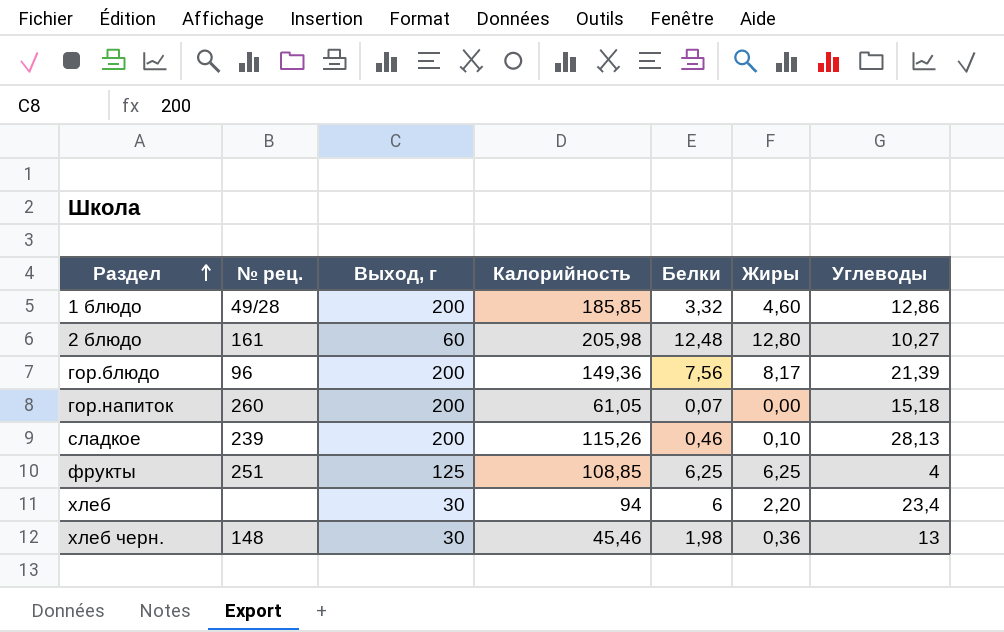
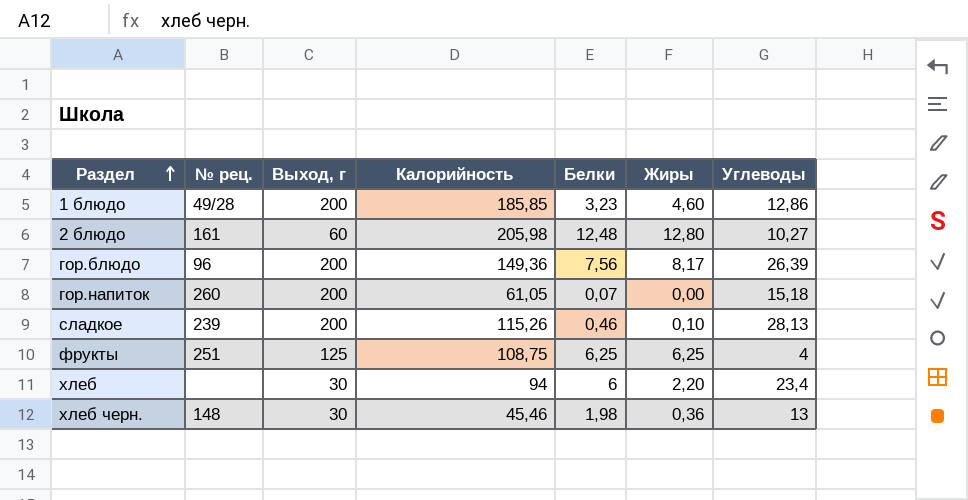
1 блюдо | Белки: 3,32 -> 3,23
гор.блюдо | Углеводы: 21,39 -> 26,39
фрукты | Калорийность: 108,85 -> 108,75

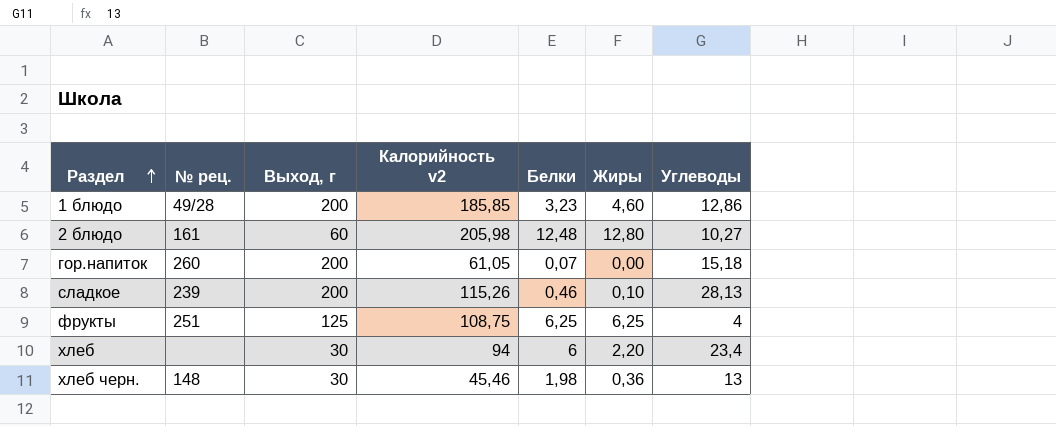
column name: Калорийность -> Калорийность v2
row гор.блюдо: 96 | 200 | 149,36 | 7,56 | 8,17 | 26,39 -> none

